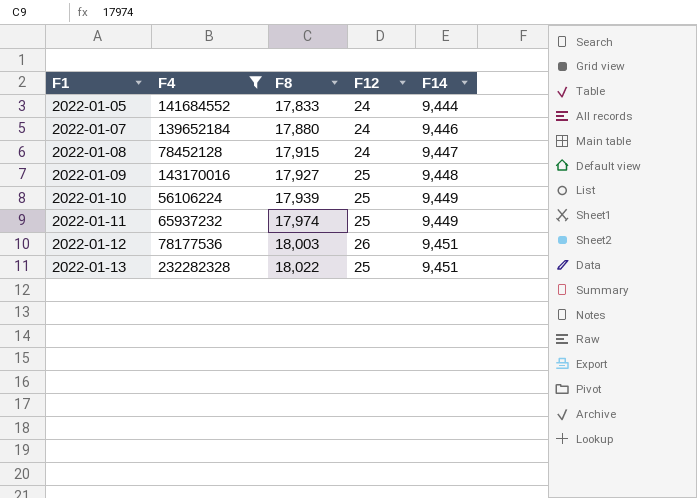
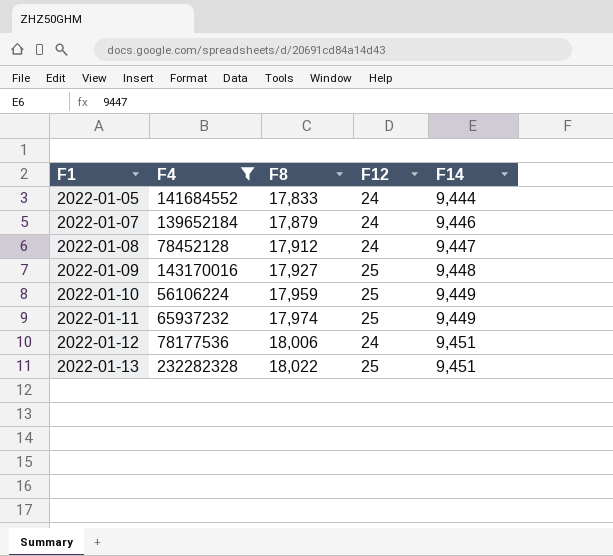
2022-01-07 | F8: 17,880 -> 17,879
2022-01-08 | F8: 17,915 -> 17,912
2022-01-10 | F8: 17,939 -> 17,959
2022-01-12 | F8: 18,003 -> 18,006
2022-01-12 | F12: 26 -> 24

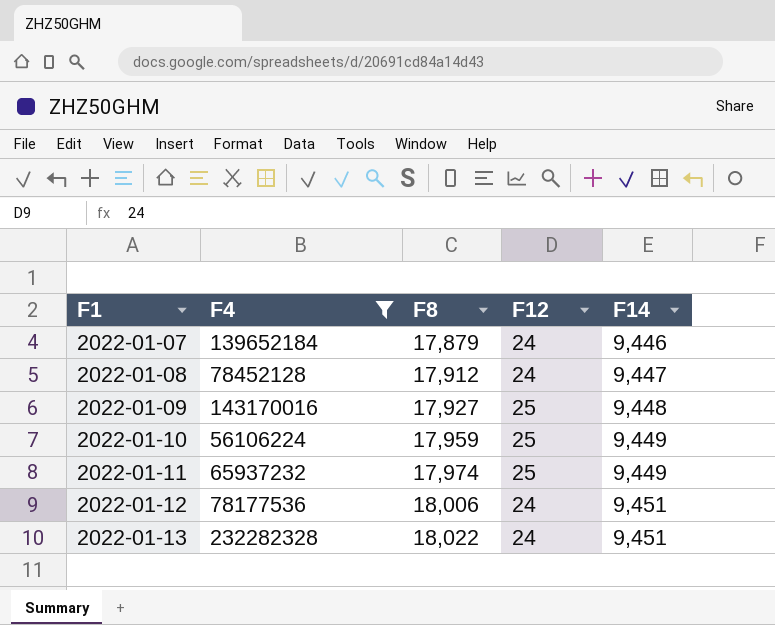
row 2022-01-05: 141684552 | 17,833 | 24 | 9,444 -> none
2022-01-13 | F12: 25 -> 24

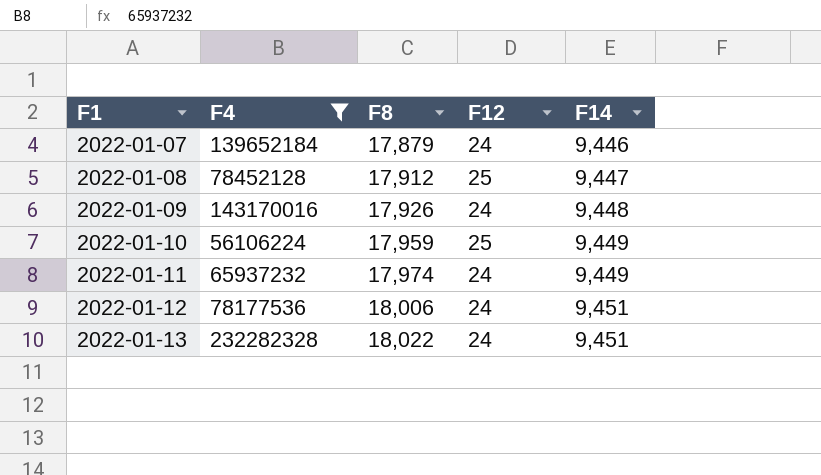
2022-01-08 | F12: 24 -> 25
2022-01-09 | F8: 17,927 -> 17,926
2022-01-09 | F12: 25 -> 24
2022-01-11 | F12: 25 -> 24

